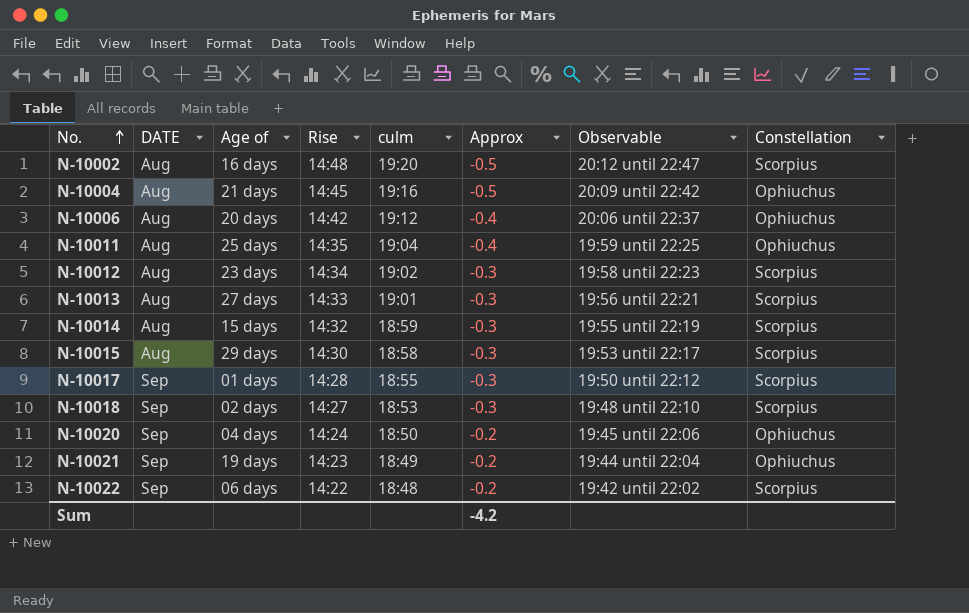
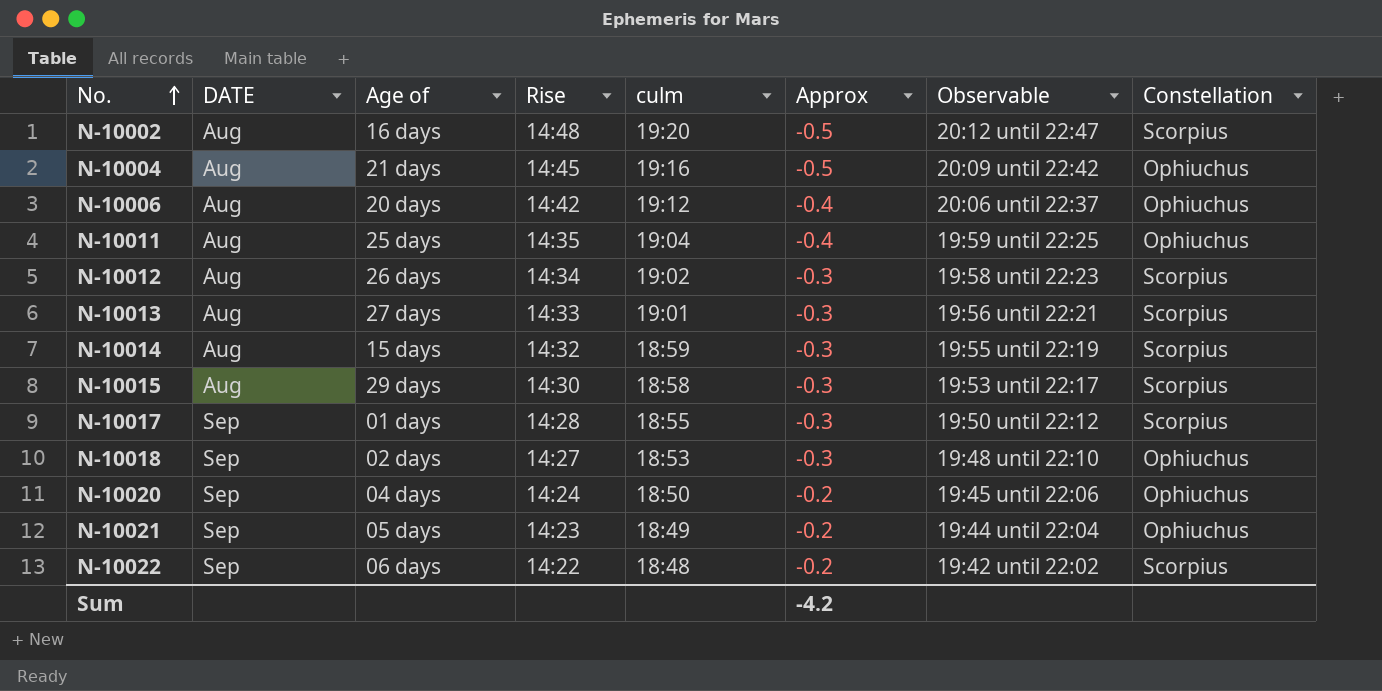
N-10012 | Age of: 23 days -> 26 days
N-10018 | Constellation: Scorpius -> Ophiuchus
N-10021 | Age of: 19 days -> 05 days

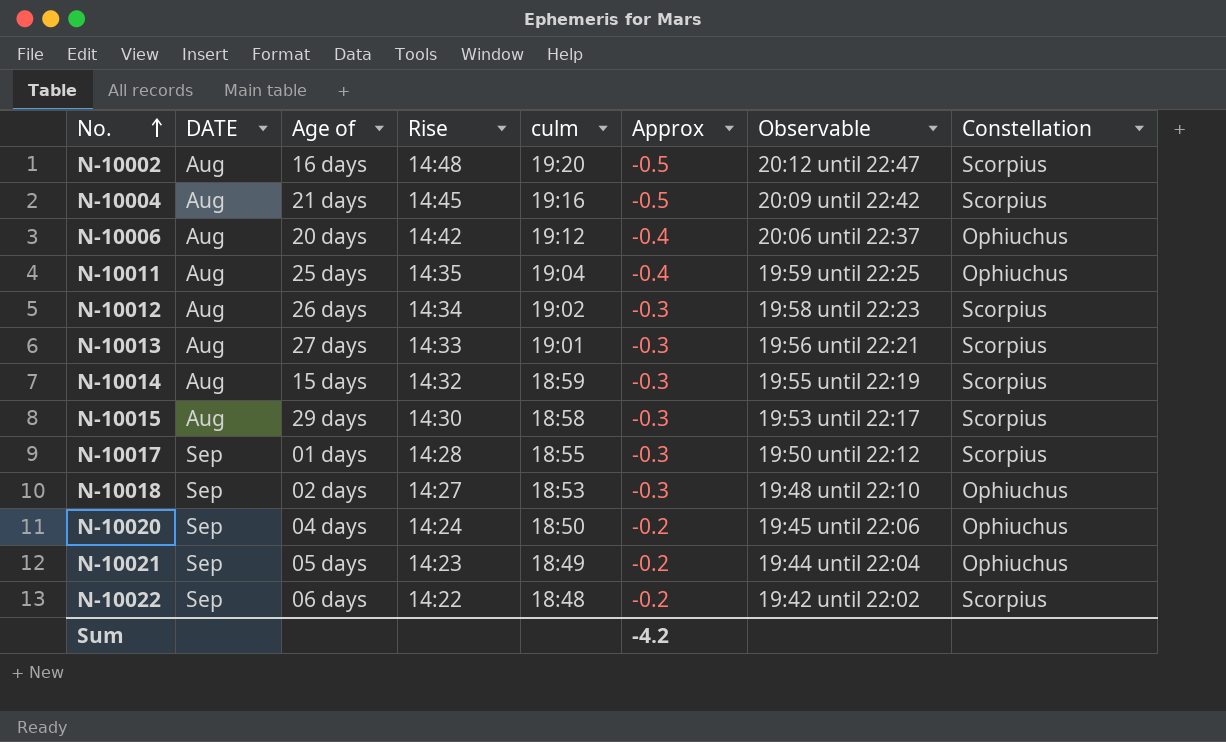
N-10004 | Constellation: Ophiuchus -> Scorpius

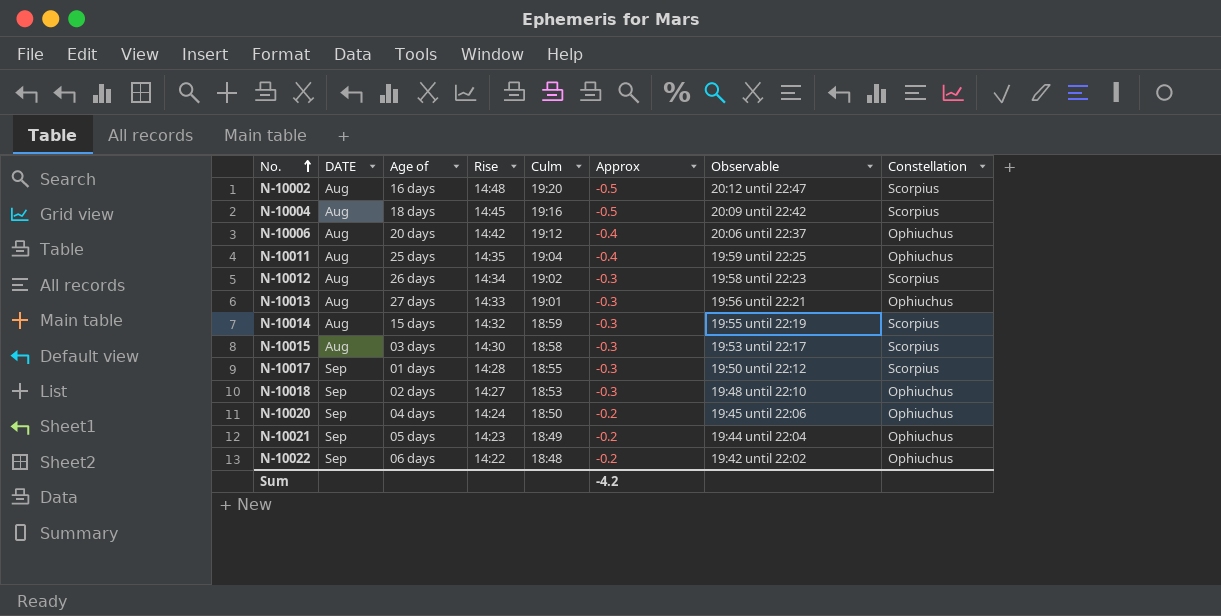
column name: culm -> Culm
N-10004 | Age of: 21 days -> 18 days
N-10013 | Constellation: Scorpius -> Ophiuchus
N-10015 | Age of: 29 days -> 03 days
N-10022 | Constellation: Scorpius -> Ophiuchus

